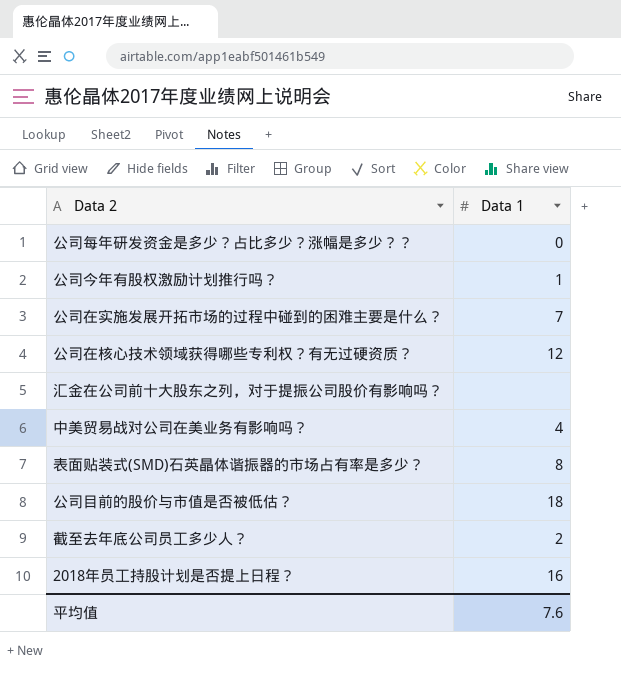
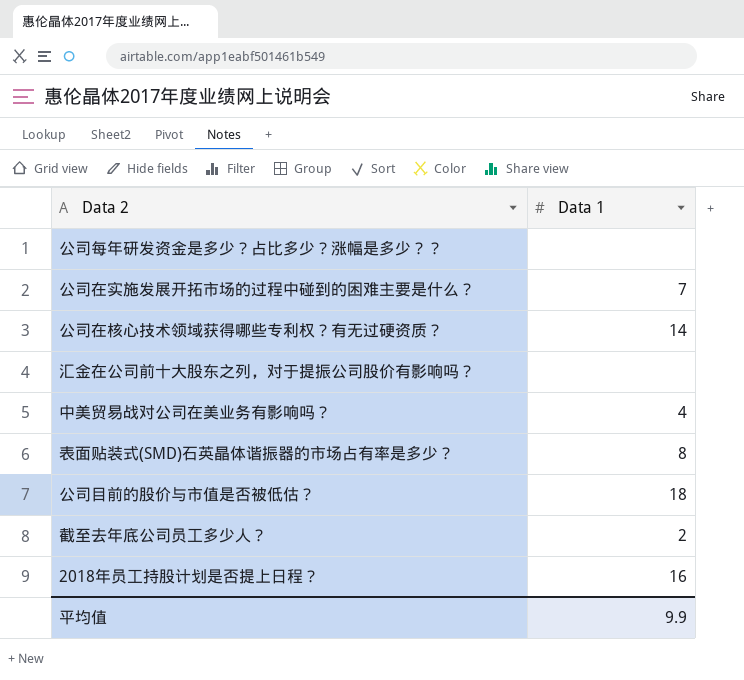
row 公司今年有股权激励计划推行吗？: 1 -> none
公司每年研发资金是多少？占比多少？涨幅是多少？？ | Data 1: 0 -> none
公司在核心技术领域获得哪些专利权？有无过硬资质？ | Data 1: 12 -> 14
平均值 | Data 1: 7.6 -> 9.9

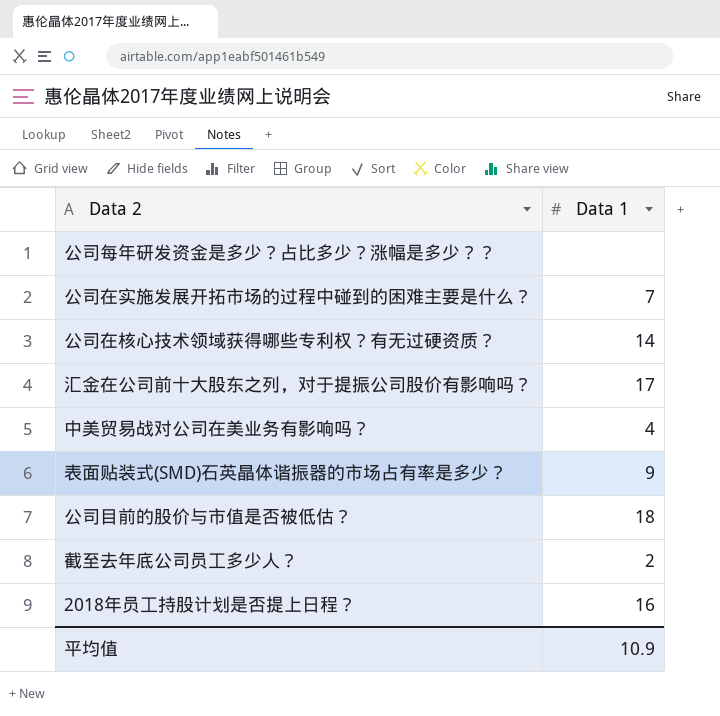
汇金在公司前十大股东之列，对于提振公司股价有影响吗？ | Data 1: none -> 17
表面贴装式(SMD)石英晶体谐振器的市场占有率是多少？ | Data 1: 8 -> 9
平均值 | Data 1: 9.9 -> 10.9

